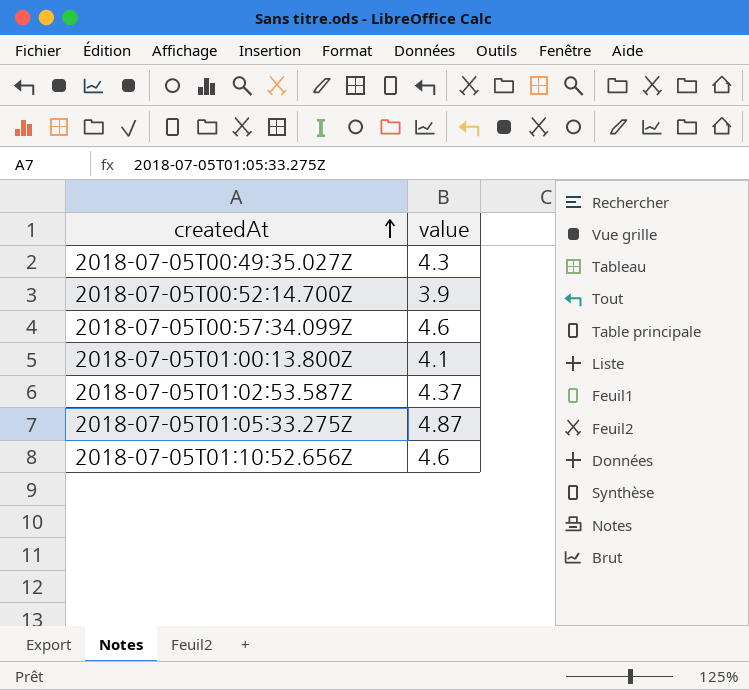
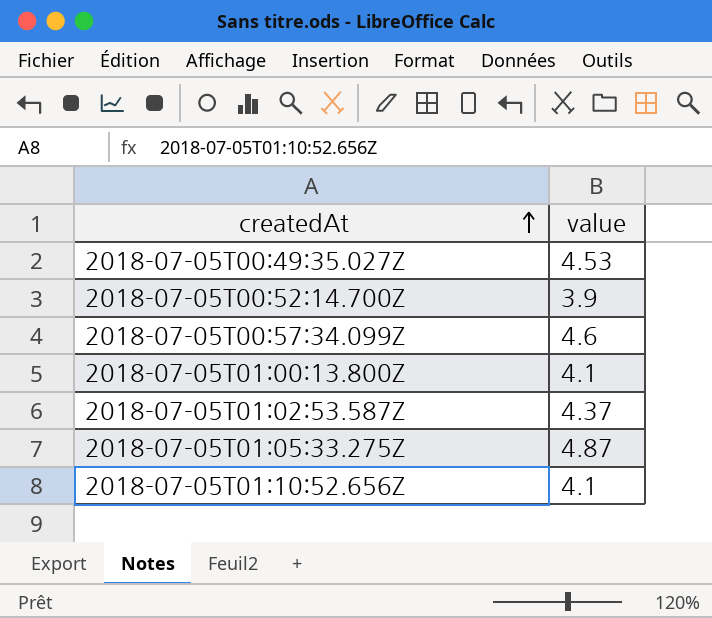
2018-07-05T00:49:35.027Z | value: 4.3 -> 4.53
2018-07-05T01:10:52.656Z | value: 4.6 -> 4.1

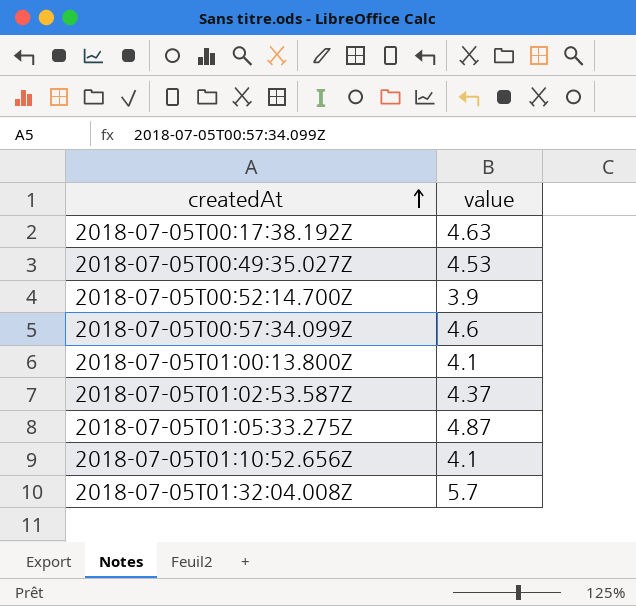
row 2018-07-05T00:17:38.192Z: none -> 4.63
row 2018-07-05T01:32:04.008Z: none -> 5.7

